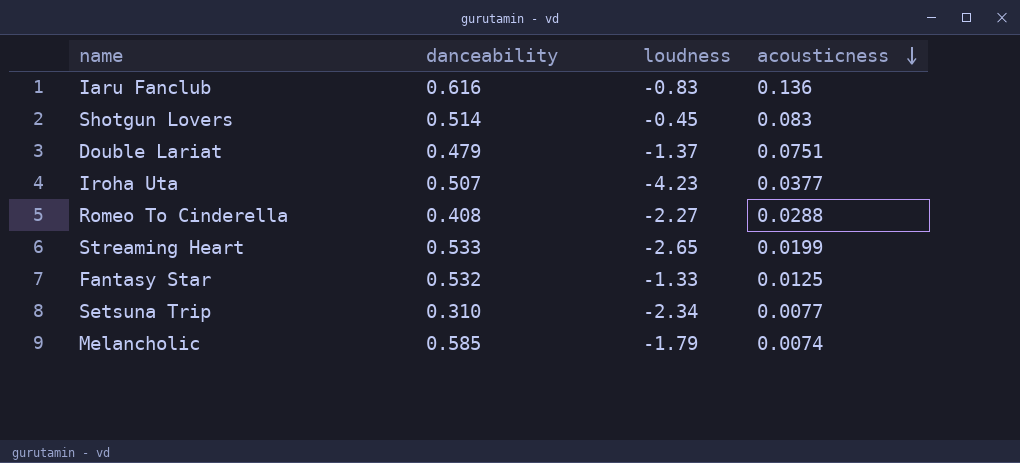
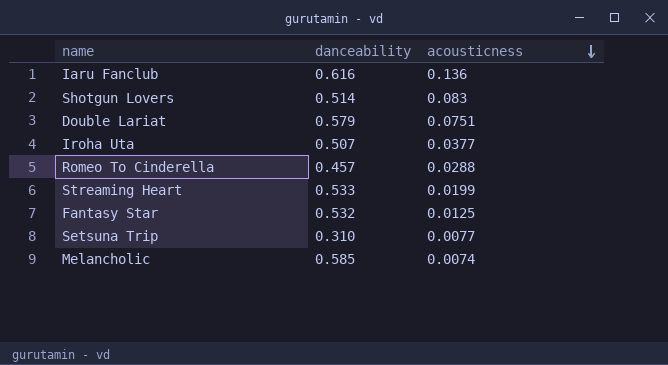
column loudness | position: 3 -> none
Double Lariat | danceability: 0.479 -> 0.579
Romeo To Cinderella | danceability: 0.408 -> 0.457

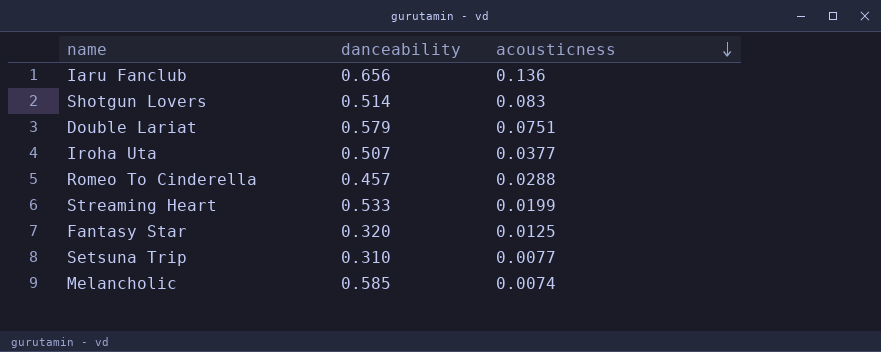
Iaru Fanclub | danceability: 0.616 -> 0.656
Fantasy Star | danceability: 0.532 -> 0.320

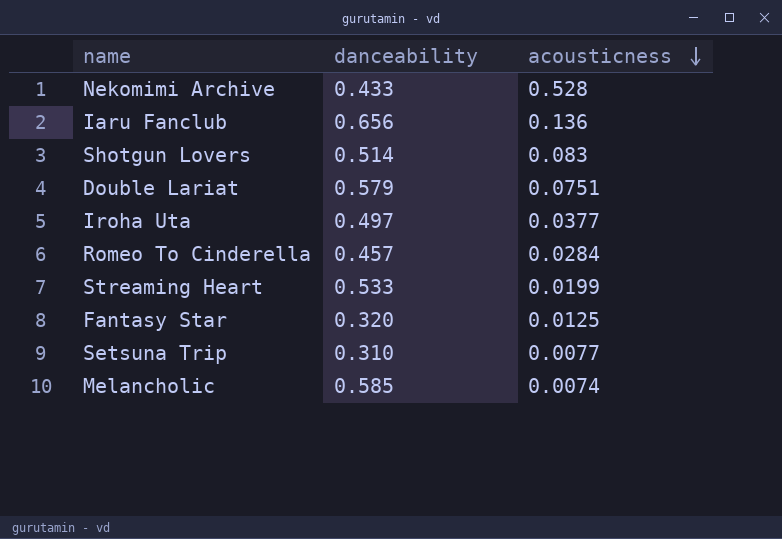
row Nekomimi Archive: none -> 0.433 | 0.528
Iroha Uta | danceability: 0.507 -> 0.497
Romeo To Cinderella | acousticness: 0.0288 -> 0.0284

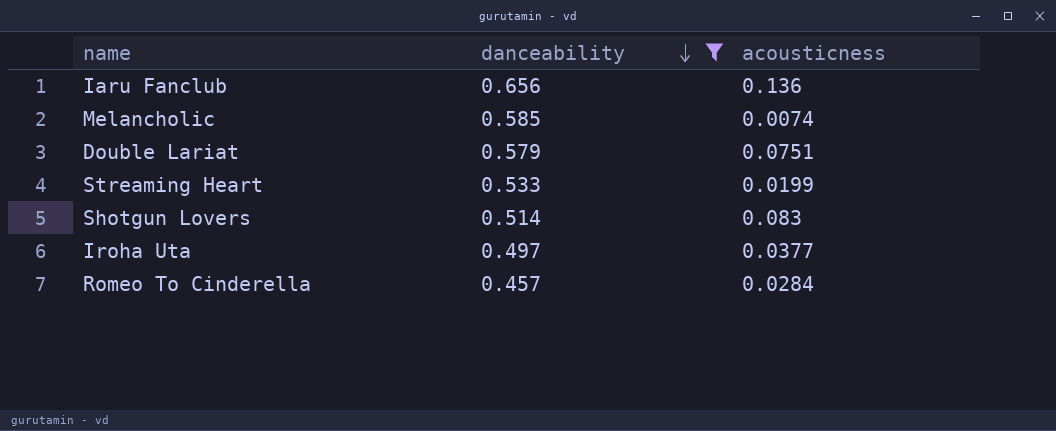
filter: none -> danceability >= 0.457
row order: acousticness descending -> danceability descending

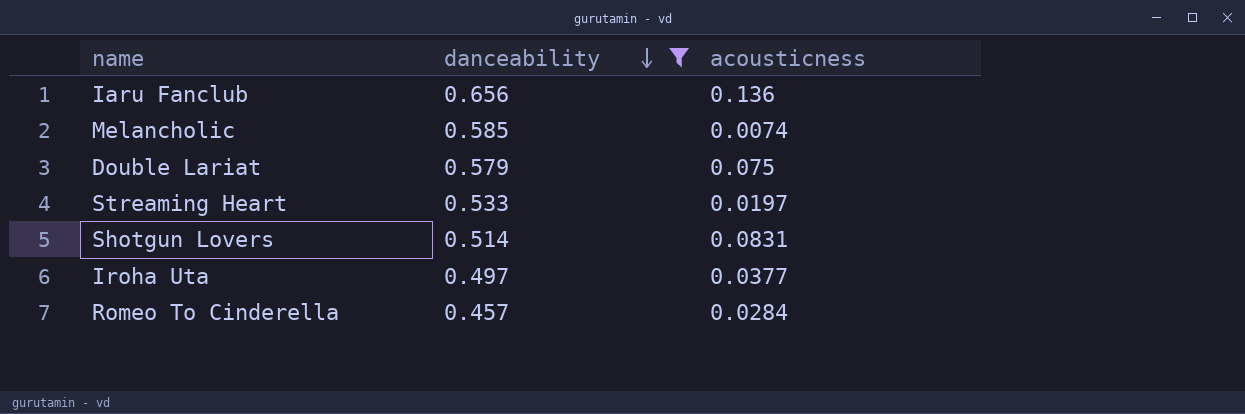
Double Lariat | acousticness: 0.0751 -> 0.075
Streaming Heart | acousticness: 0.0199 -> 0.0197
Shotgun Lovers | acousticness: 0.083 -> 0.0831

